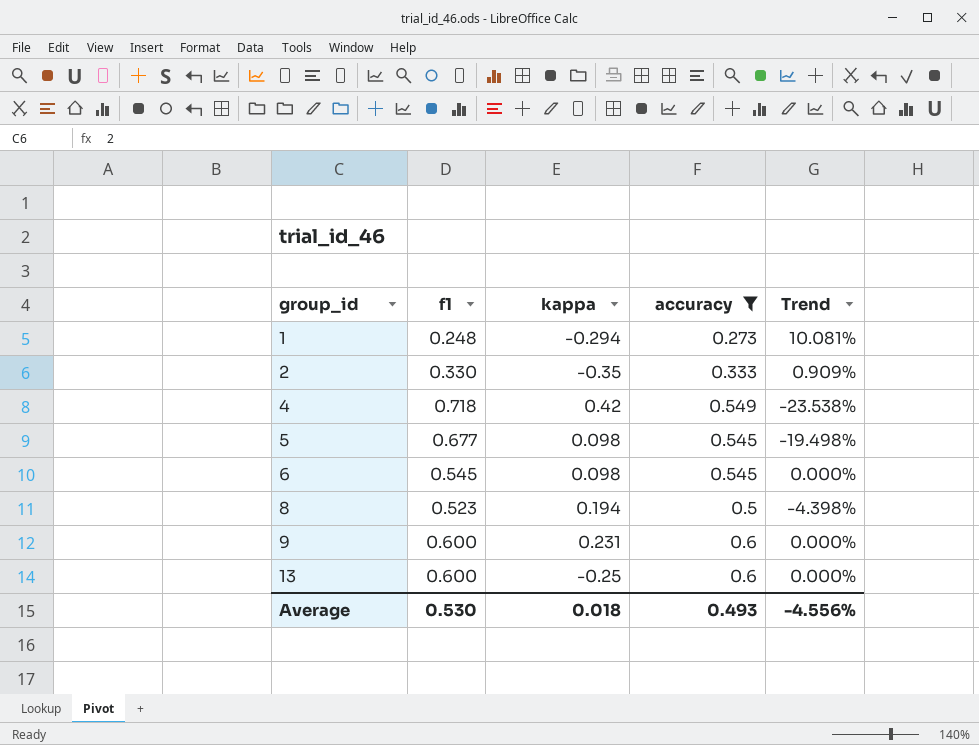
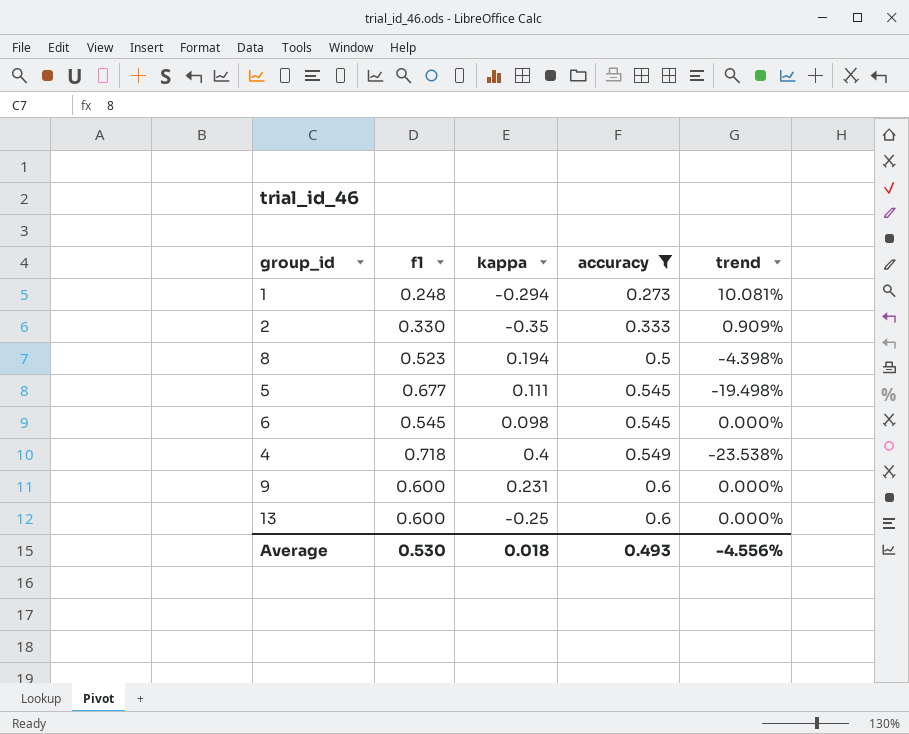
row order: group_id ascending -> accuracy ascending
column name: Trend -> trend
5 | kappa: 0.098 -> 0.111
4 | kappa: 0.42 -> 0.4

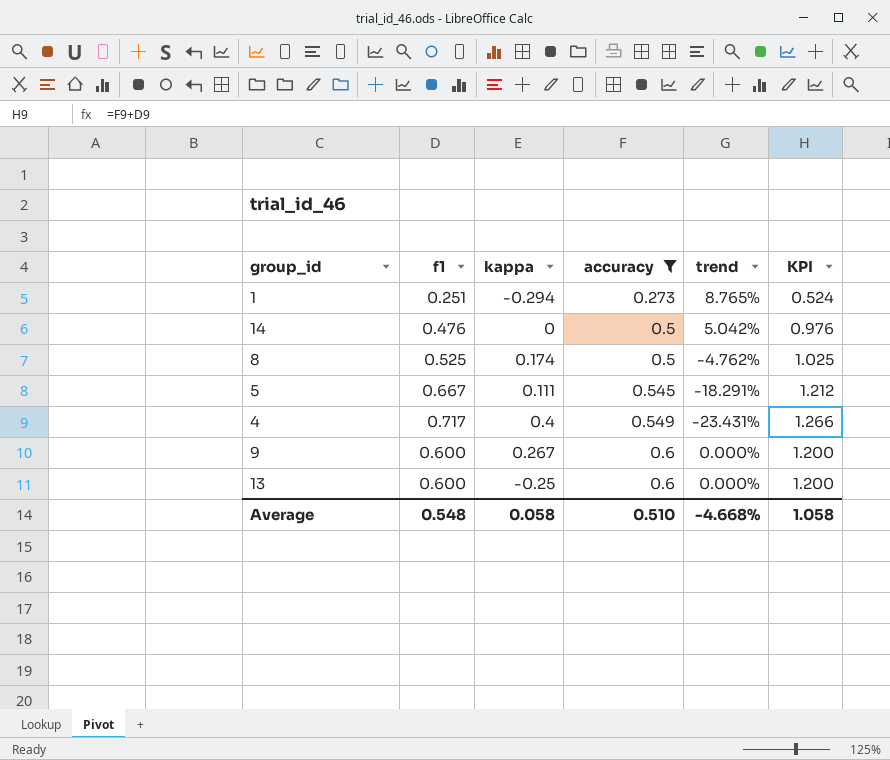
column KPI | formula: none -> [f1] + [accuracy]
row 2: 0.330 | -0.35 | 0.333 | 0.909% -> none
row 6: 0.545 | 0.098 | 0.545 | 0.000% -> none
1 | f1: 0.248 -> 0.251
1 | trend: 10.081% -> 8.765%
row 14: none -> 0.476 | 0 | 0.5 | 5.042% | 0.976
8 | f1: 0.523 -> 0.525
8 | kappa: 0.194 -> 0.174
8 | trend: -4.398% -> -4.762%
5 | f1: 0.677 -> 0.667
5 | trend: -19.498% -> -18.291%
4 | f1: 0.718 -> 0.717
4 | trend: -23.538% -> -23.431%
9 | kappa: 0.231 -> 0.267
Average | f1: 0.530 -> 0.548
Average | kappa: 0.018 -> 0.058
Average | accuracy: 0.493 -> 0.510
Average | trend: -4.556% -> -4.668%

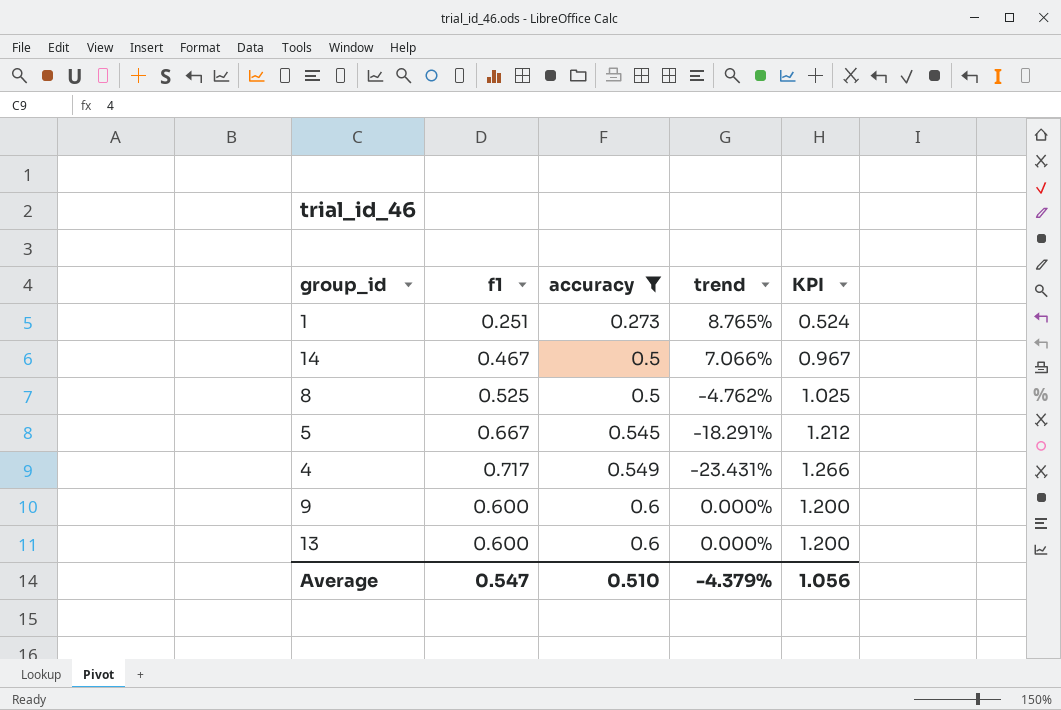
column kappa | position: 3 -> none
14 | f1: 0.476 -> 0.467
14 | trend: 5.042% -> 7.066%
14 | KPI: 0.976 -> 0.967
Average | f1: 0.548 -> 0.547
Average | trend: -4.668% -> -4.379%
Average | KPI: 1.058 -> 1.056

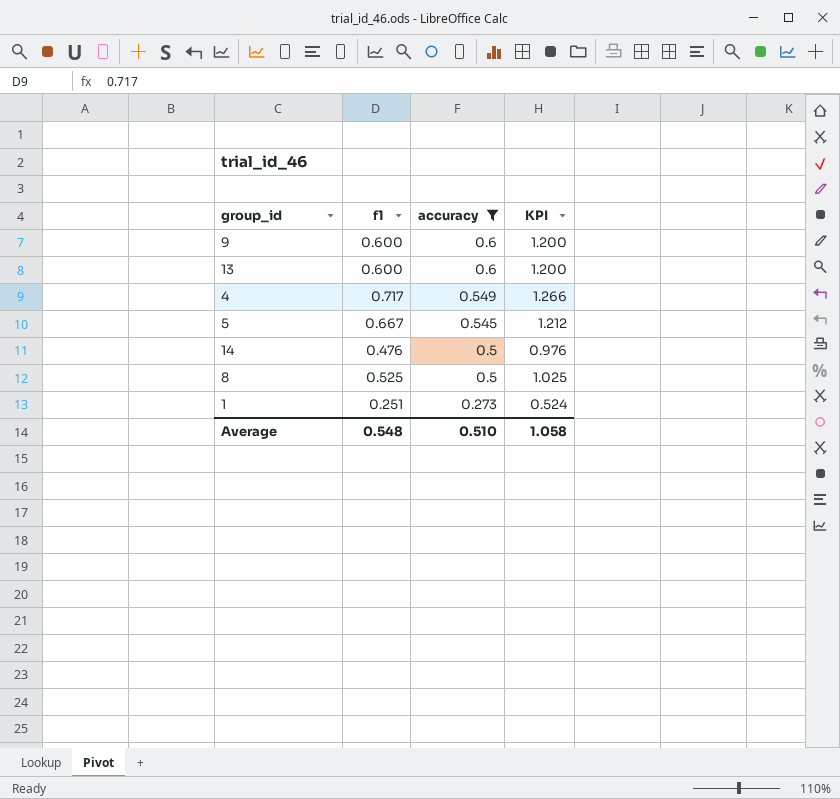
row order: accuracy ascending -> accuracy descending
column trend | formula: ([accuracy] - [f1]) / [f1] -> none
14 | f1: 0.467 -> 0.476
14 | KPI: 0.967 -> 0.976
Average | f1: 0.547 -> 0.548
Average | KPI: 1.056 -> 1.058

